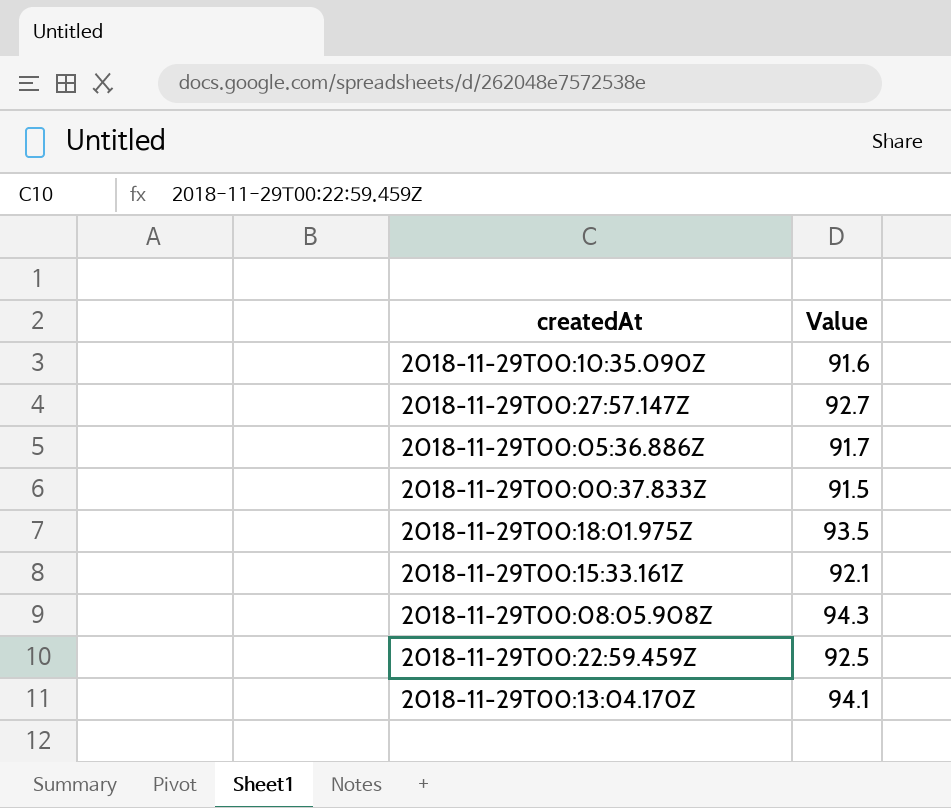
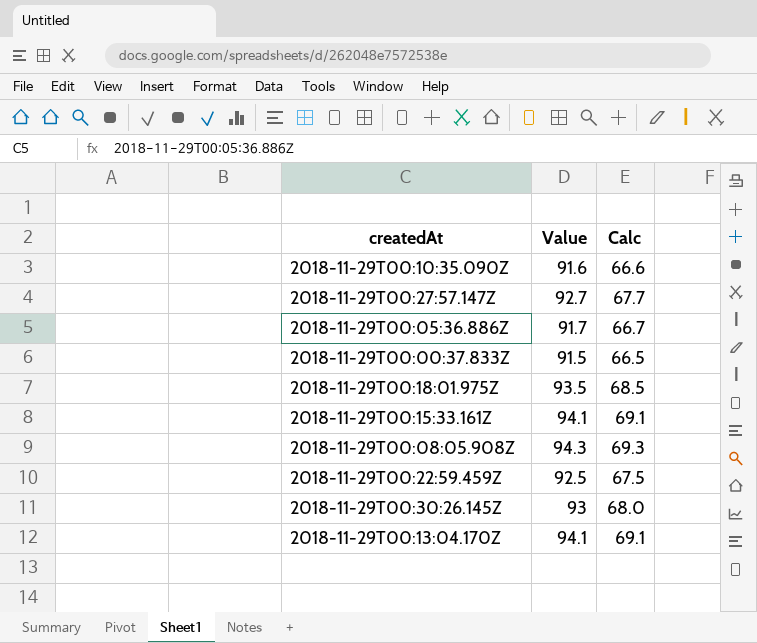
column Calc | formula: none -> [Value] - 25
2018-11-29T00:15:33.161Z | Value: 92.1 -> 94.1
row 2018-11-29T00:30:26.145Z: none -> 93 | 68.0

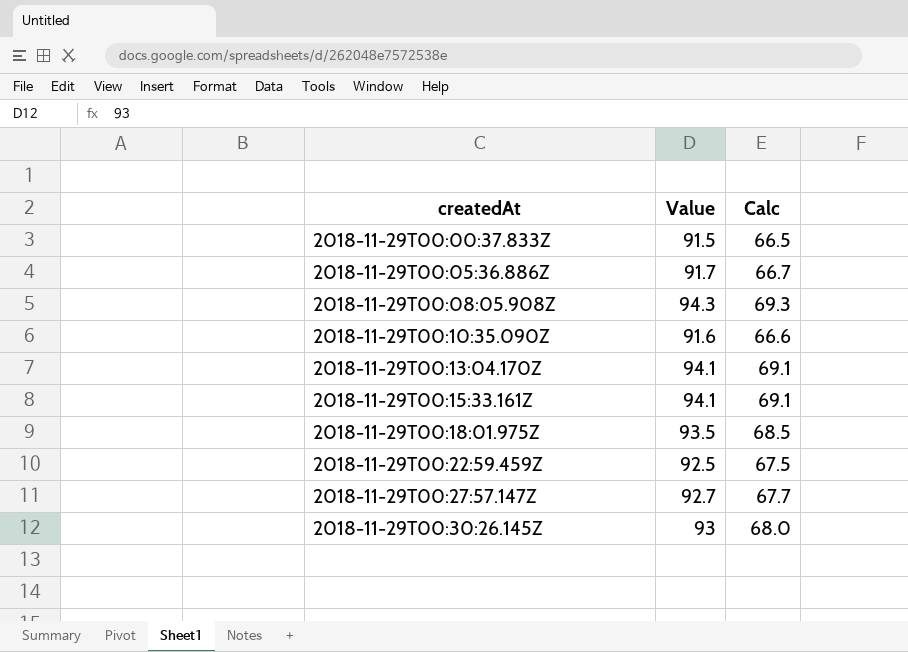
row order: none -> createdAt ascending

